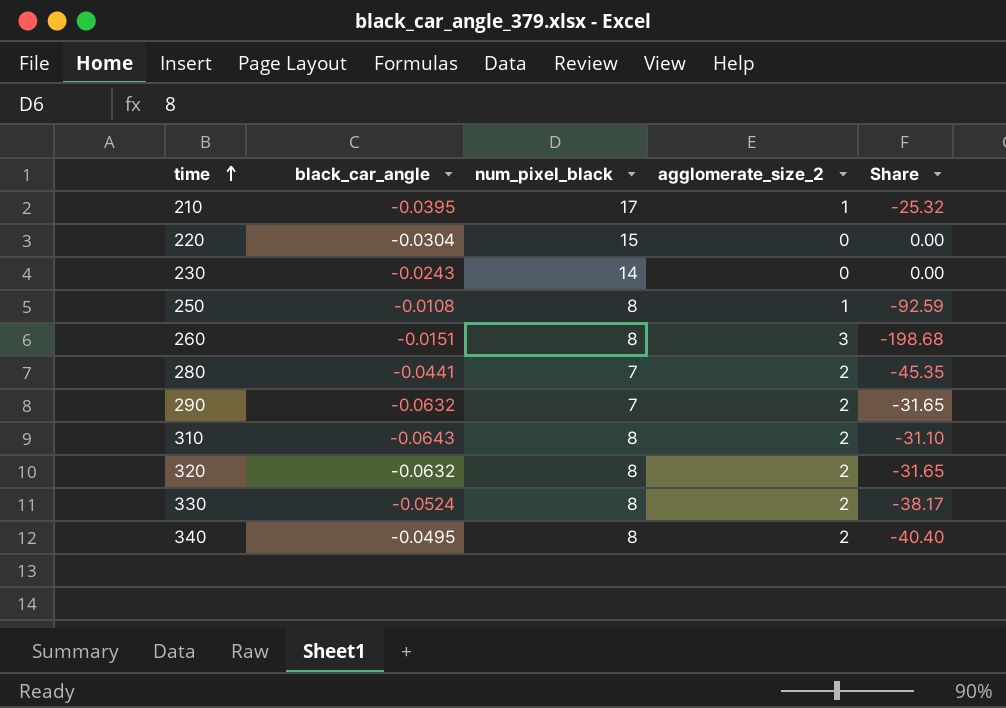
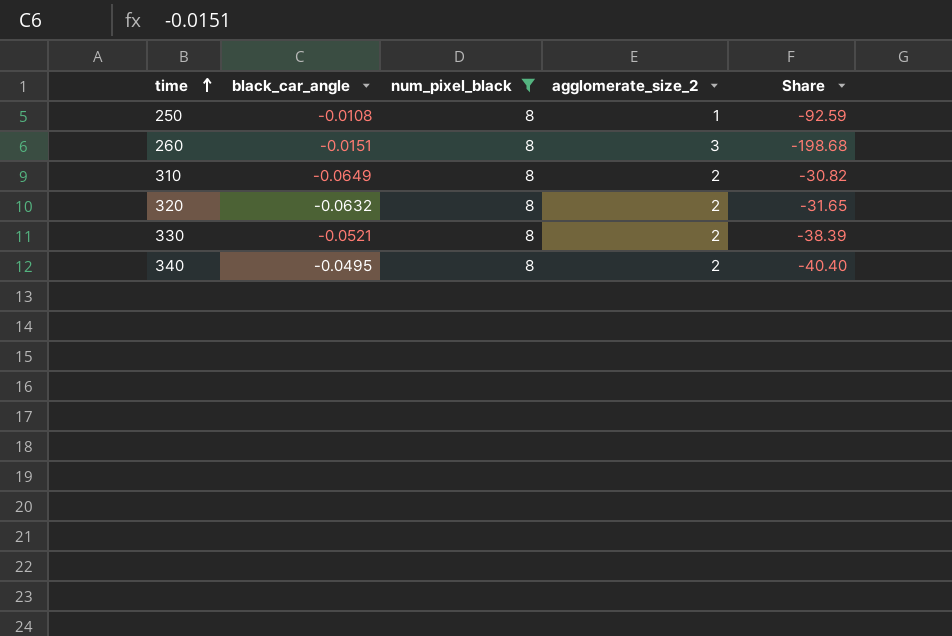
filter: none -> num_pixel_black = 8
310 | black_car_angle: -0.0643 -> -0.0649
310 | Share: -31.10 -> -30.82
330 | black_car_angle: -0.0524 -> -0.0521
330 | Share: -38.17 -> -38.39

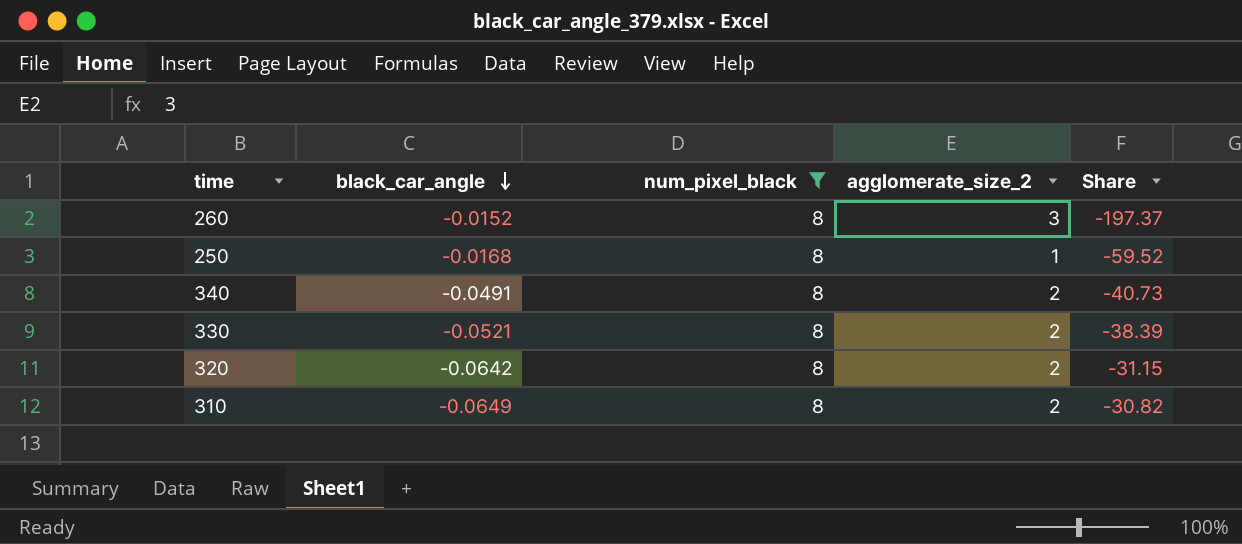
row order: time ascending -> black_car_angle descending
260 | black_car_angle: -0.0151 -> -0.0152
260 | Share: -198.68 -> -197.37
250 | black_car_angle: -0.0108 -> -0.0168
250 | Share: -92.59 -> -59.52
340 | black_car_angle: -0.0495 -> -0.0491
340 | Share: -40.40 -> -40.73
320 | black_car_angle: -0.0632 -> -0.0642
320 | Share: -31.65 -> -31.15

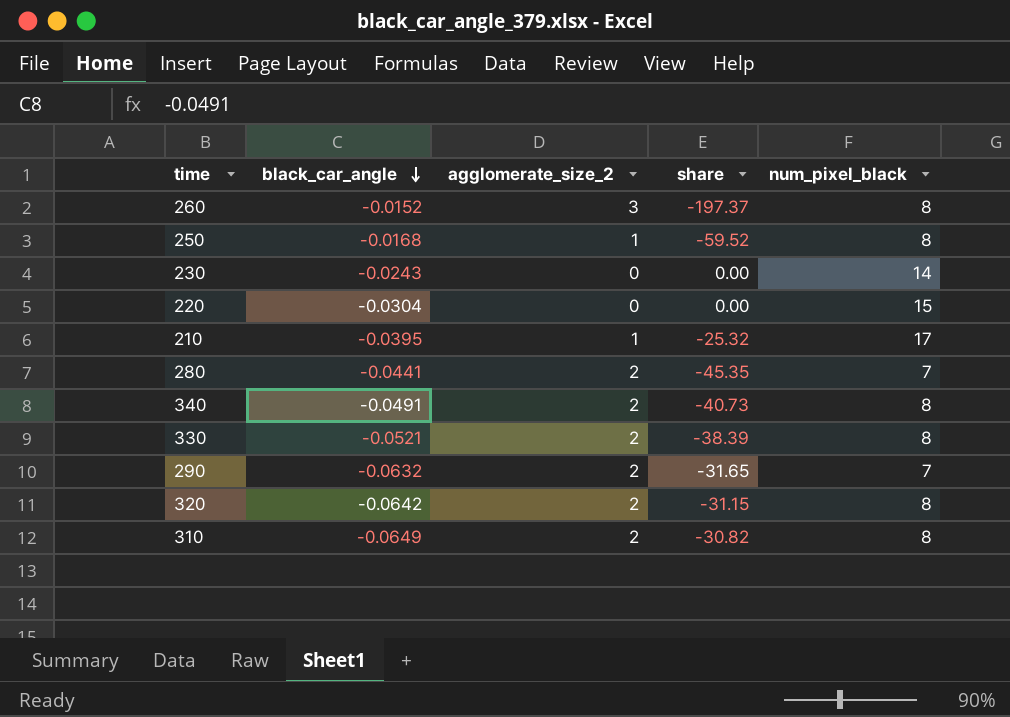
filter: num_pixel_black = 8 -> none
column name: Share -> share
column num_pixel_black | position: 3 -> 5

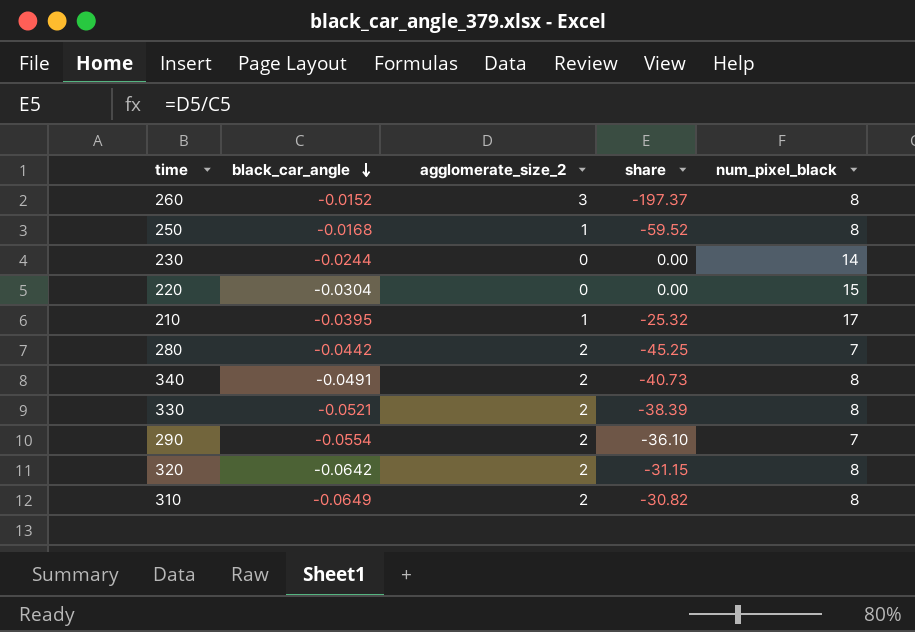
230 | black_car_angle: -0.0243 -> -0.0244
280 | black_car_angle: -0.0441 -> -0.0442
280 | share: -45.35 -> -45.25
290 | black_car_angle: -0.0632 -> -0.0554
290 | share: -31.65 -> -36.10

